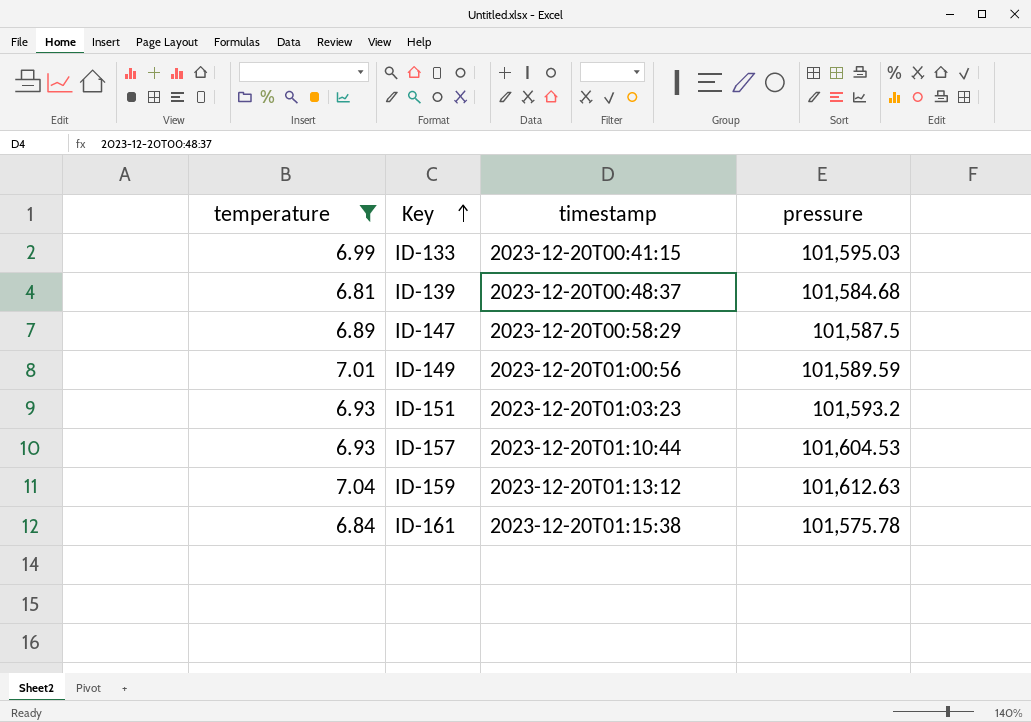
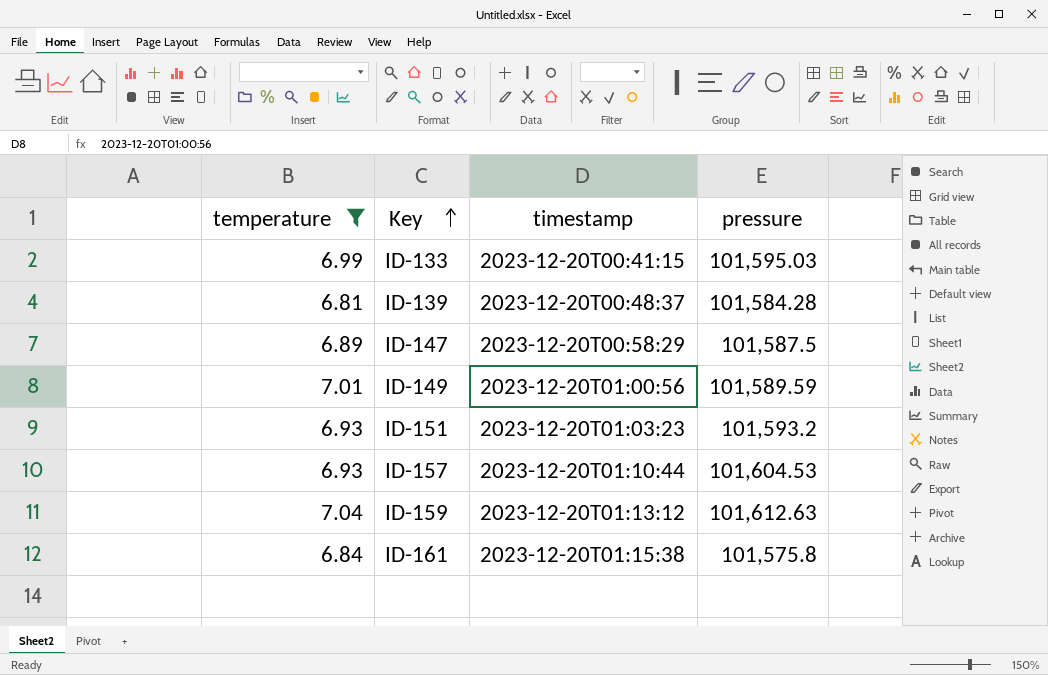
ID-139 | pressure: 101,584.68 -> 101,584.28
ID-161 | pressure: 101,575.78 -> 101,575.8

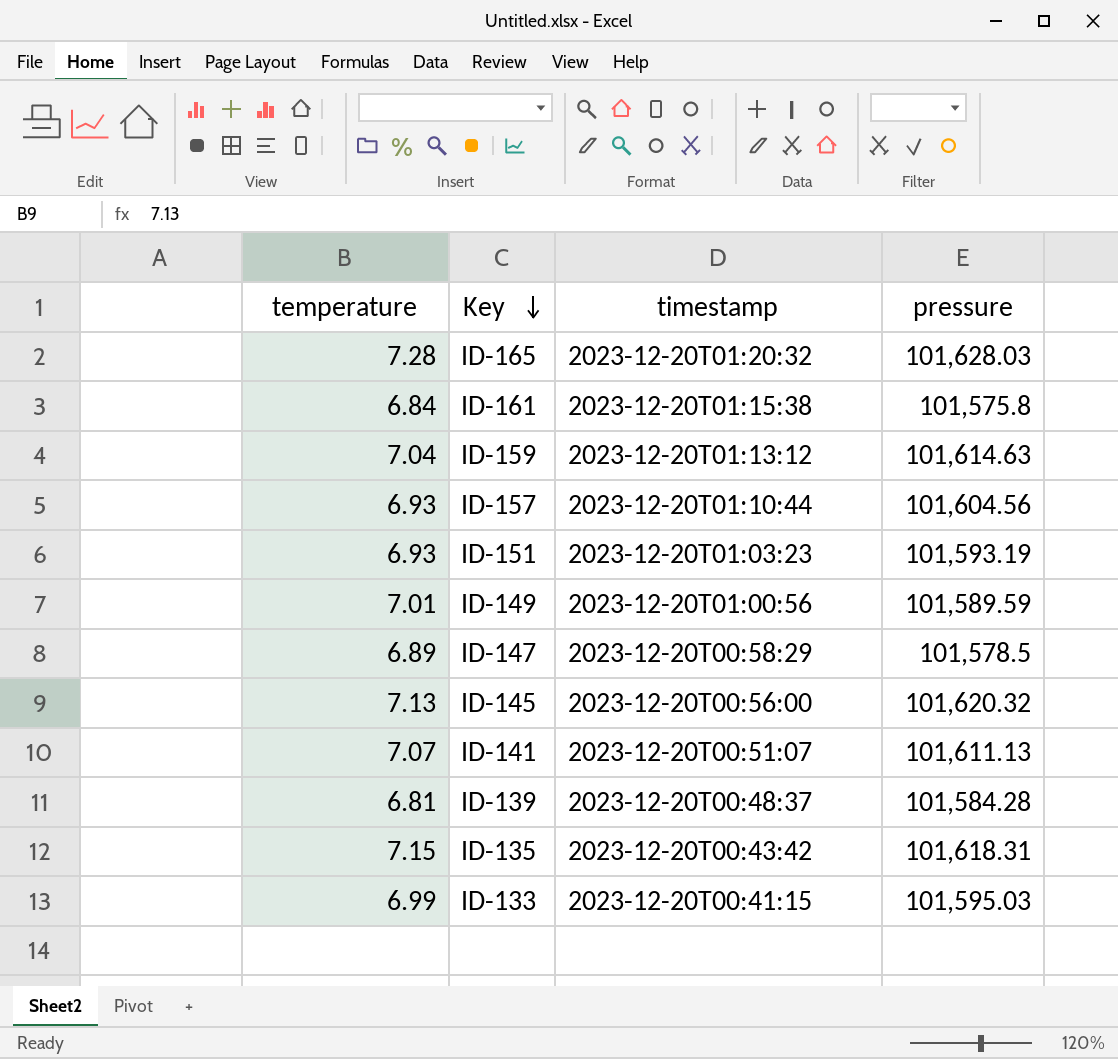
filter: temperature <= 7.04 -> none
row order: Key ascending -> Key descending
ID-159 | pressure: 101,612.63 -> 101,614.63
ID-157 | pressure: 101,604.53 -> 101,604.56
ID-151 | pressure: 101,593.2 -> 101,593.19
ID-147 | pressure: 101,587.5 -> 101,578.5

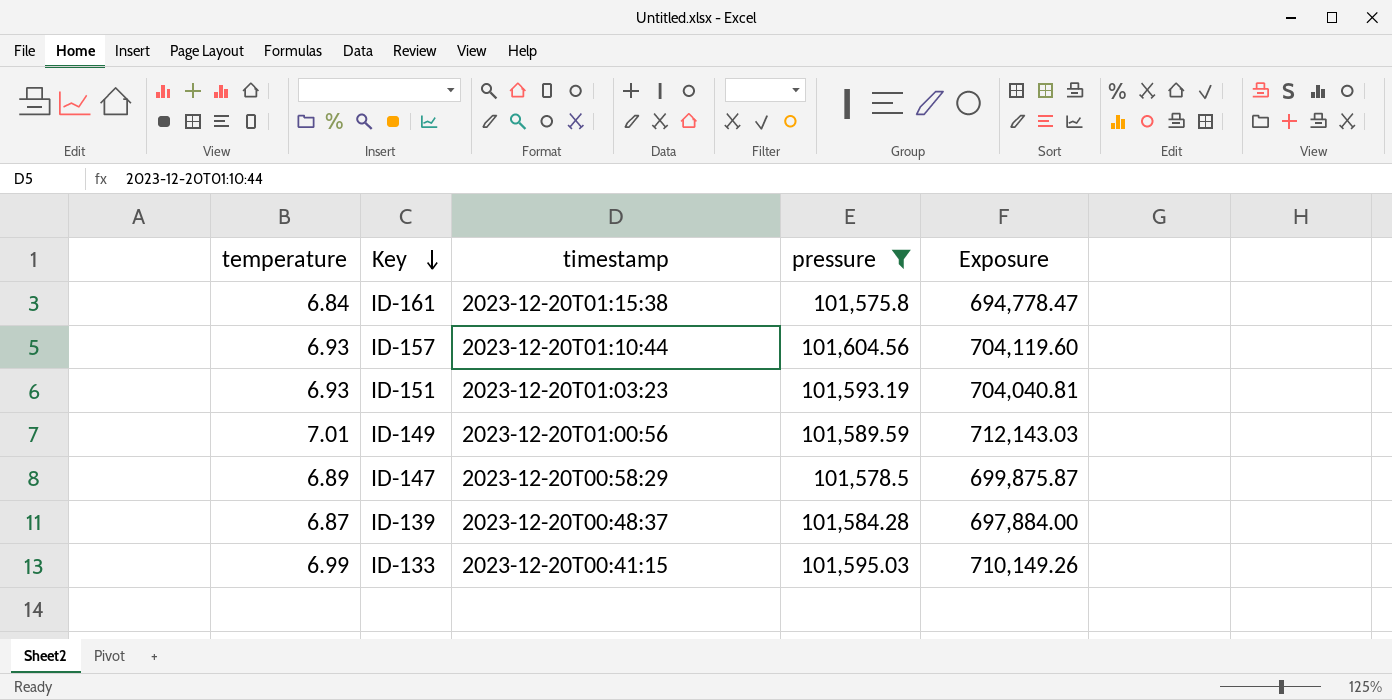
filter: none -> pressure <= 101,604.56
column Exposure | formula: none -> [temperature] * [pressure]
ID-139 | temperature: 6.81 -> 6.87

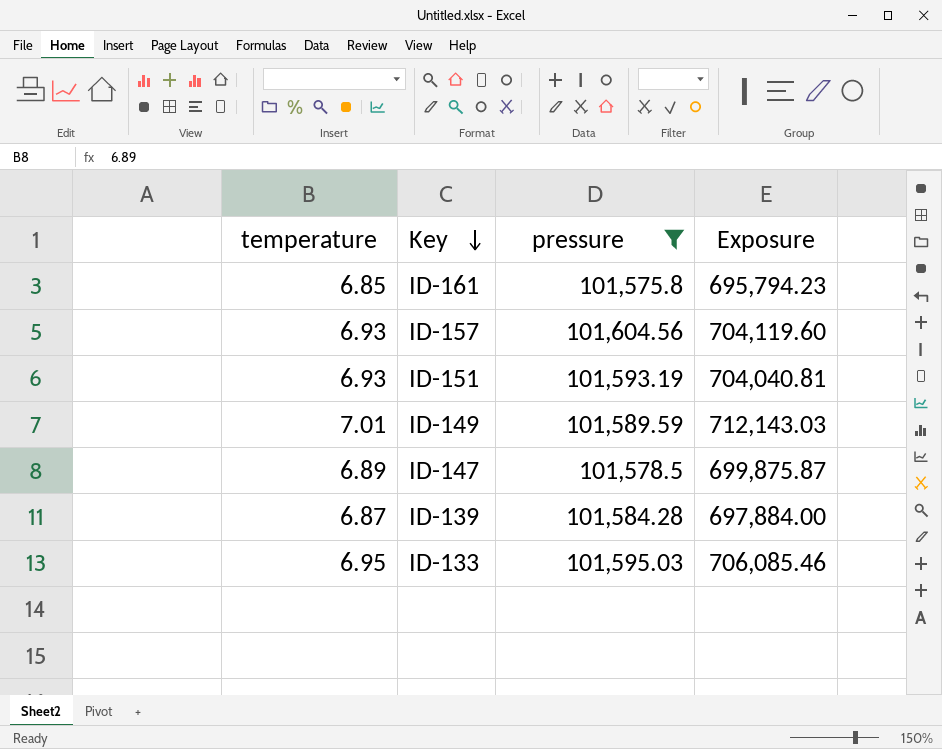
column timestamp | position: 3 -> none
ID-161 | temperature: 6.84 -> 6.85
ID-161 | Exposure: 694,778.47 -> 695,794.23
ID-133 | temperature: 6.99 -> 6.95
ID-133 | Exposure: 710,149.26 -> 706,085.46

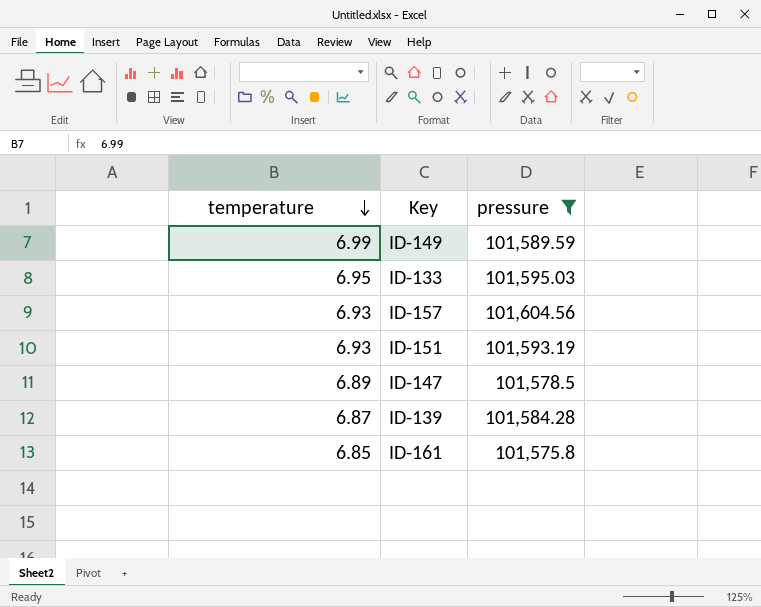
row order: Key descending -> temperature descending
column Exposure | formula: [temperature] * [pressure] -> none
ID-149 | temperature: 7.01 -> 6.99

